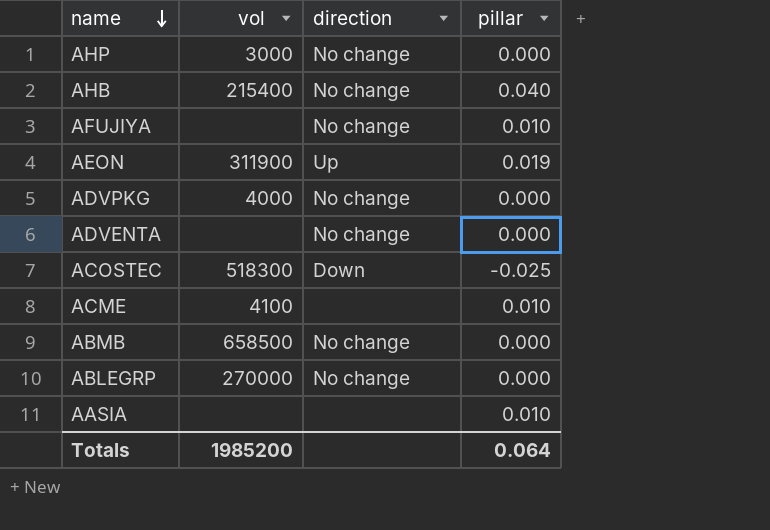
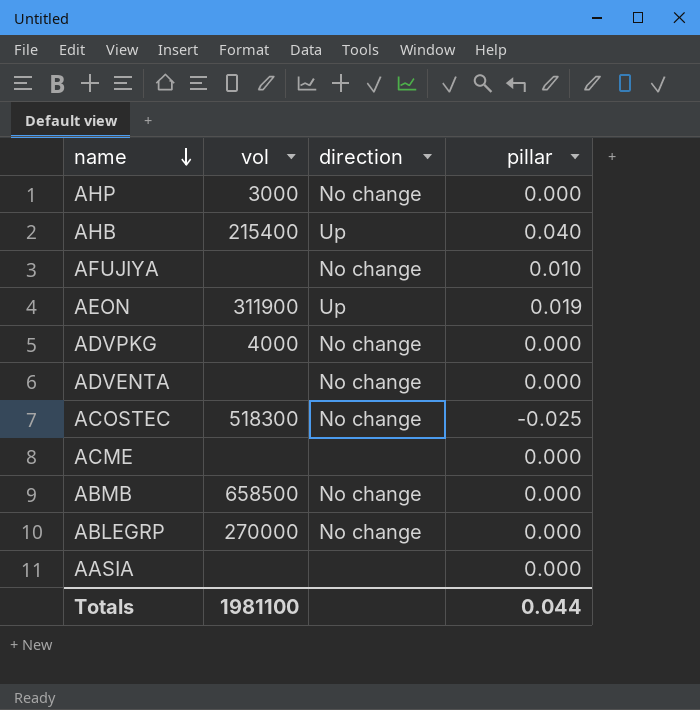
AHB | direction: No change -> Up
ACOSTEC | direction: Down -> No change
ACME | vol: 4100 -> none
ACME | pillar: 0.010 -> 0.000
AASIA | pillar: 0.010 -> 0.000
Totals | vol: 1985200 -> 1981100
Totals | pillar: 0.064 -> 0.044

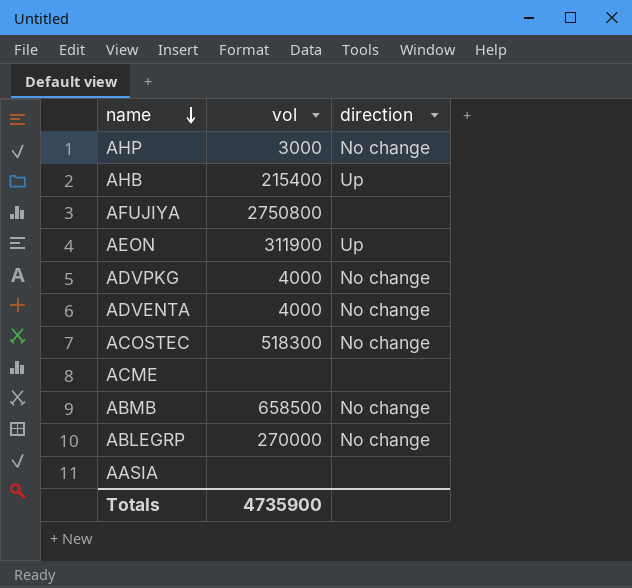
column pillar | position: 4 -> none
AFUJIYA | vol: none -> 2750800
AFUJIYA | direction: No change -> none
ADVENTA | vol: none -> 4000
Totals | vol: 1981100 -> 4735900

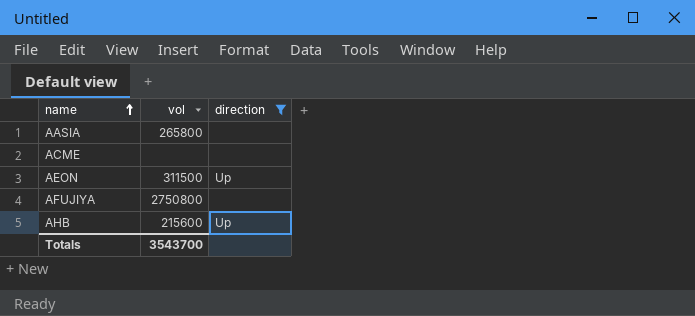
filter: none -> direction != No change
row order: name descending -> name ascending
AASIA | vol: none -> 265800
AEON | vol: 311900 -> 311500
AHB | vol: 215400 -> 215600
Totals | vol: 4735900 -> 3543700

